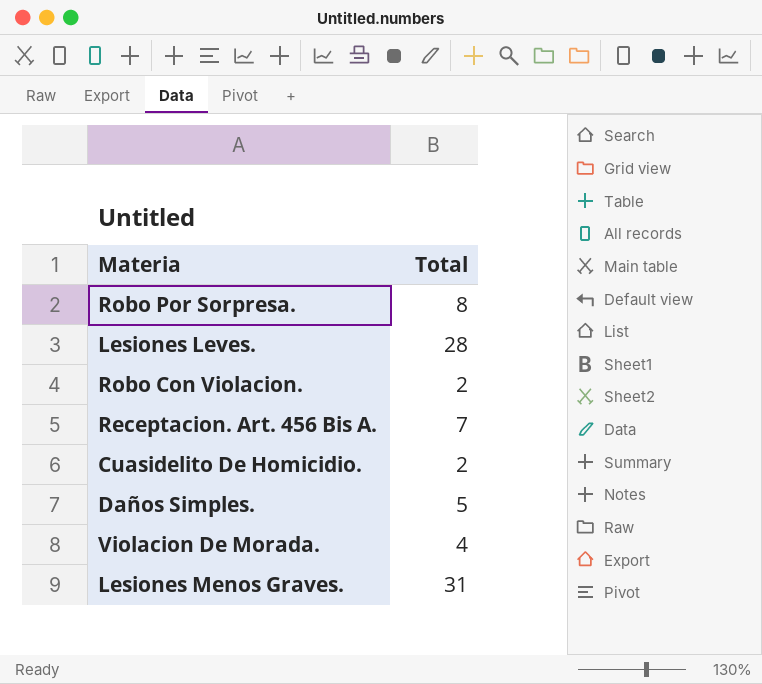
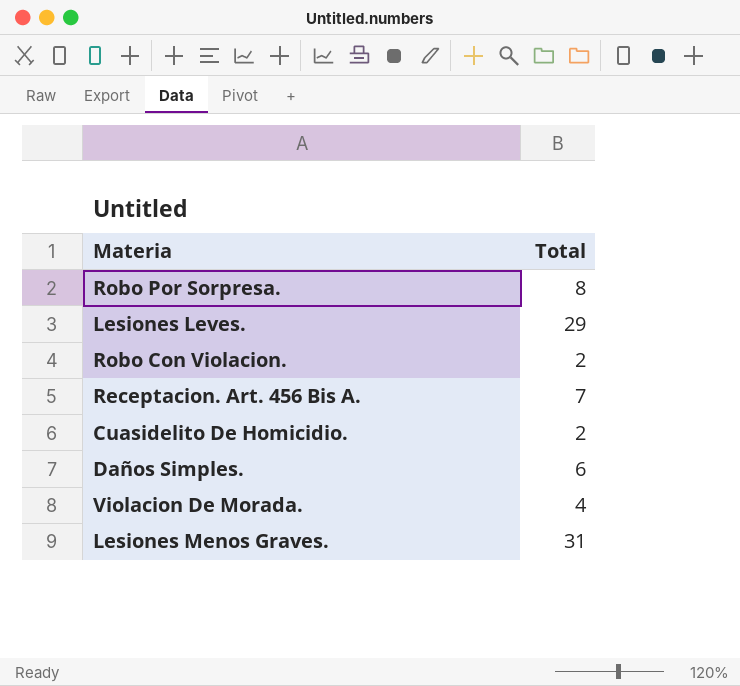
Lesiones Leves. | Total: 28 -> 29
Daños Simples. | Total: 5 -> 6

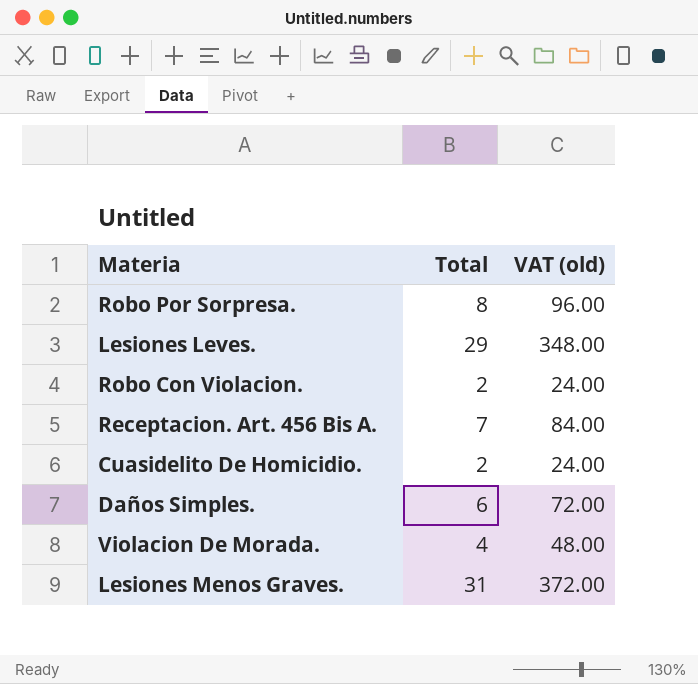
column VAT (old) | formula: none -> [Total] * 12

